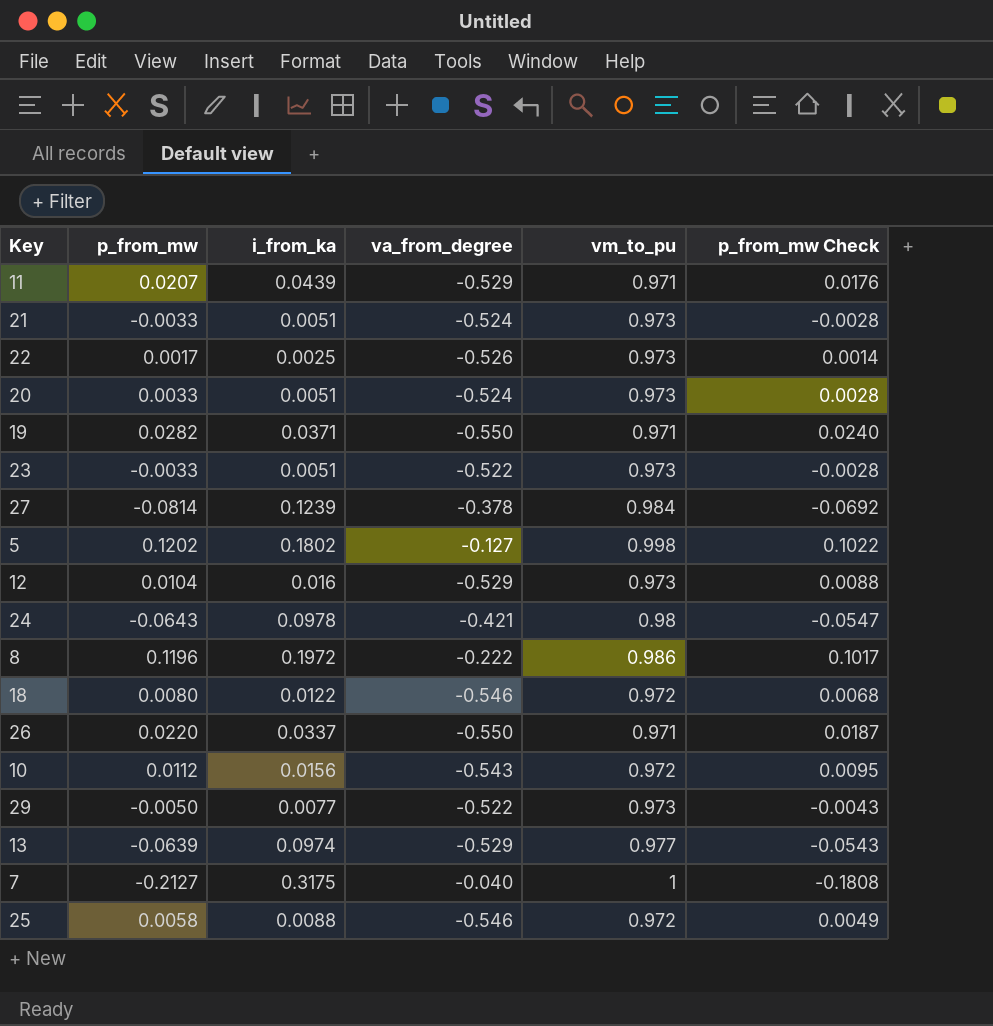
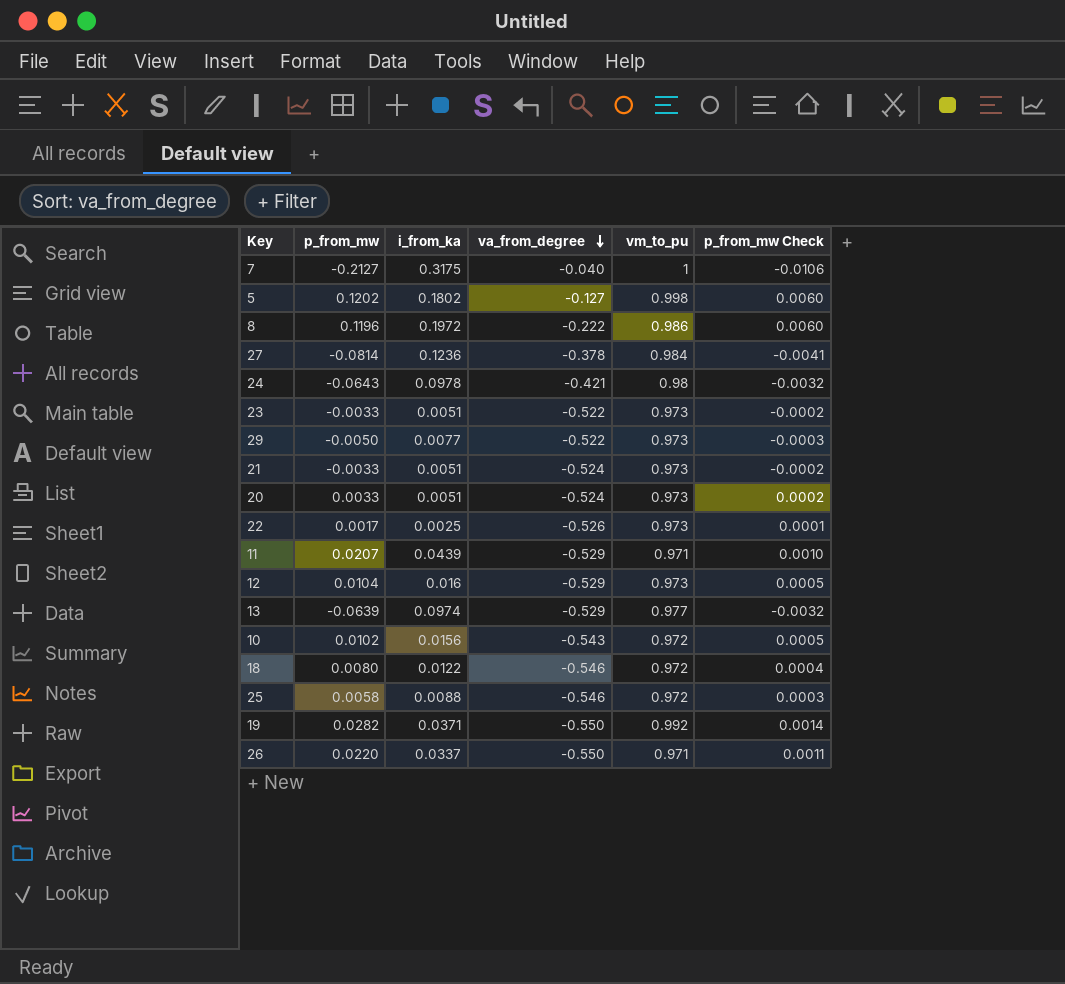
row order: none -> va_from_degree descending
column p_from_mw Check | formula: [p_from_mw] * 0.85 -> [p_from_mw] * 0.05
27 | i_from_ka: 0.1239 -> 0.1236
10 | p_from_mw: 0.0112 -> 0.0102
19 | vm_to_pu: 0.971 -> 0.992

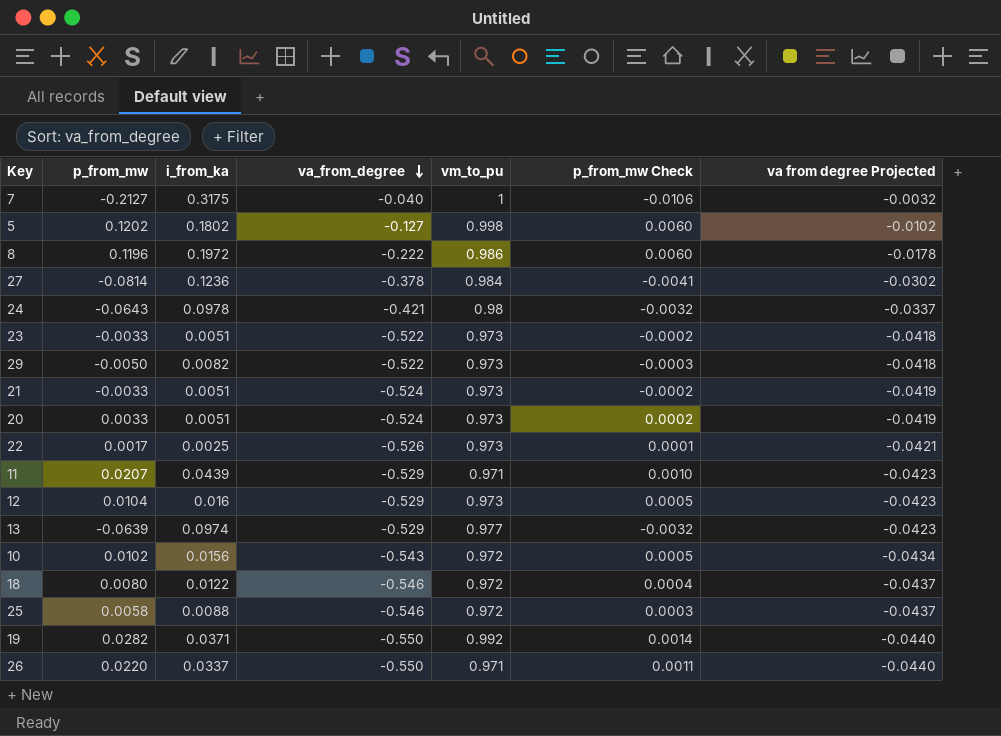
column va from degree Projected | formula: none -> [va_from_degree] * 0.08
29 | i_from_ka: 0.0077 -> 0.0082

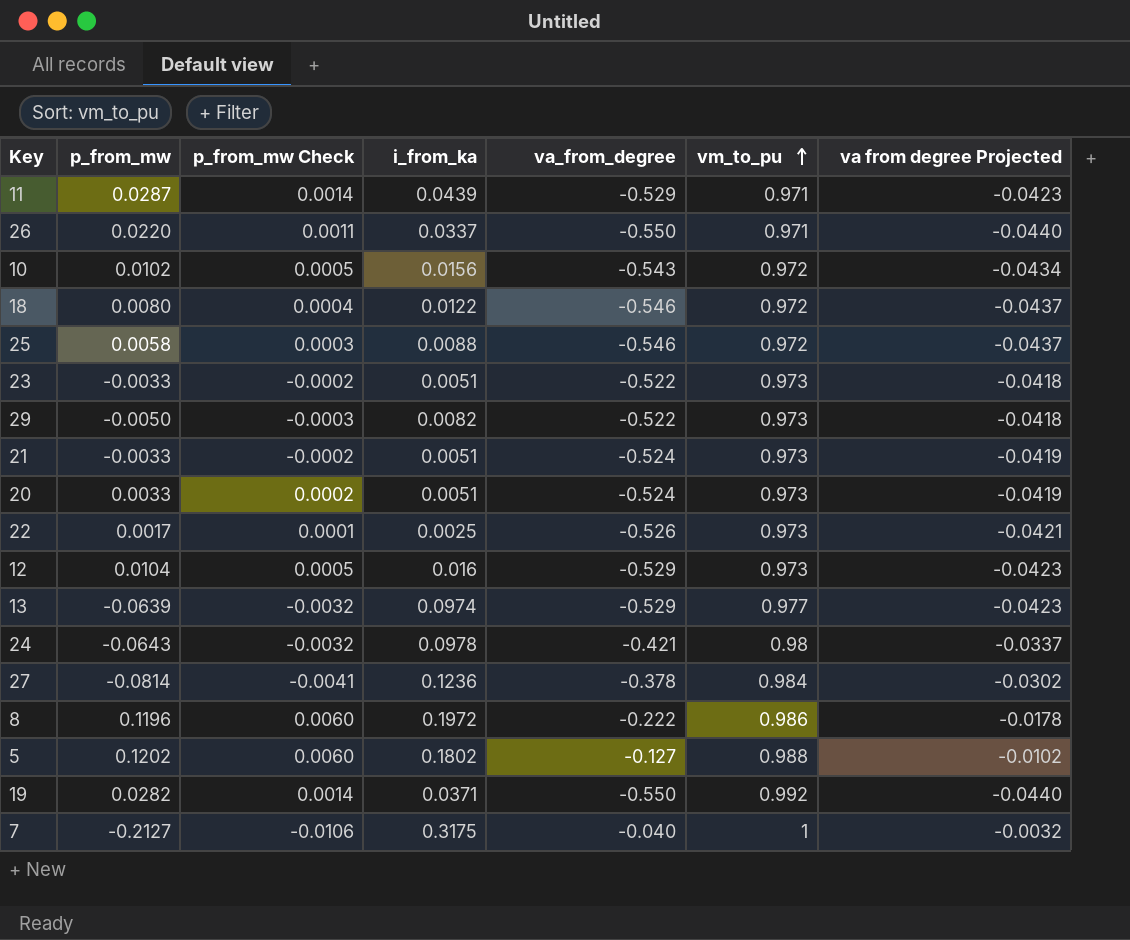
row order: va_from_degree descending -> vm_to_pu ascending
column p_from_mw Check | position: 6 -> 3
11 | p_from_mw: 0.0207 -> 0.0287
11 | p_from_mw Check: 0.0010 -> 0.0014
5 | vm_to_pu: 0.998 -> 0.988

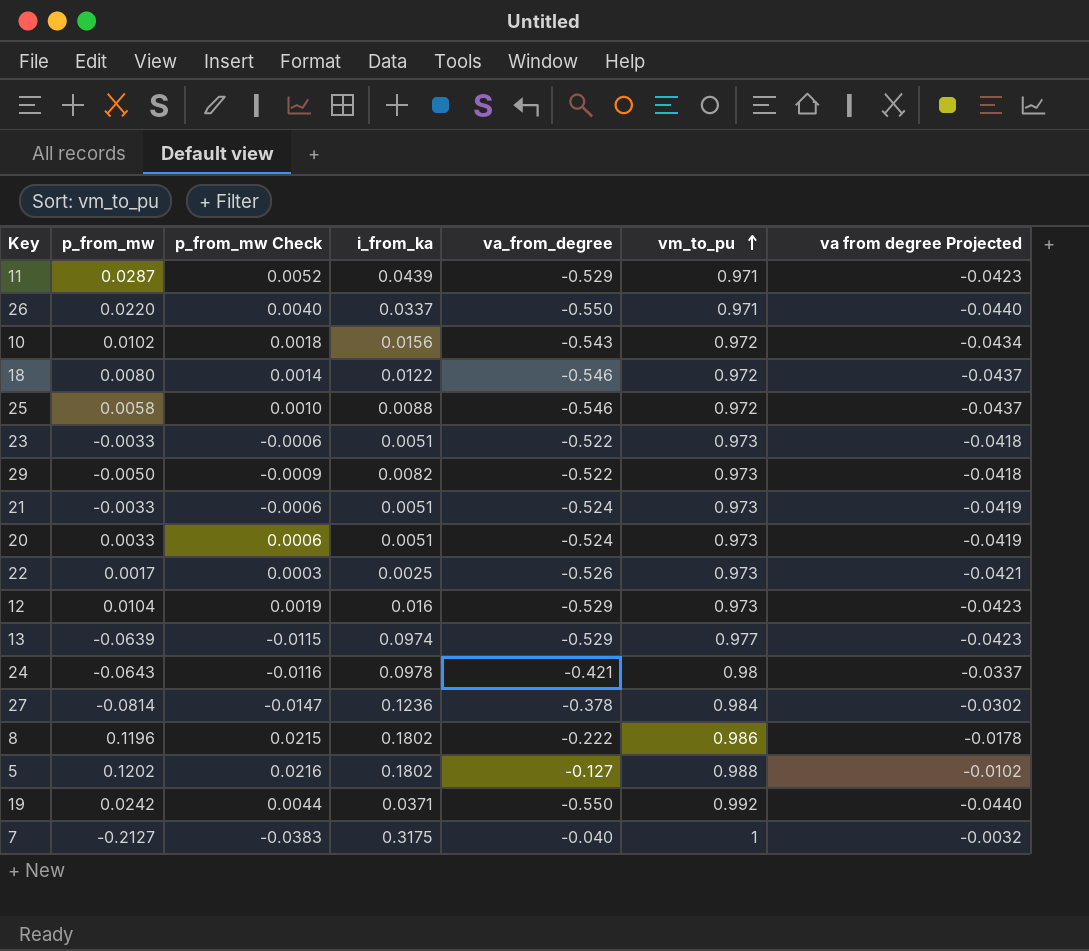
column p_from_mw Check | formula: [p_from_mw] * 0.05 -> [p_from_mw] * 0.18
8 | i_from_ka: 0.1972 -> 0.1802
19 | p_from_mw: 0.0282 -> 0.0242

